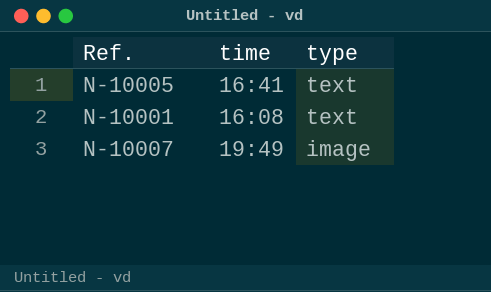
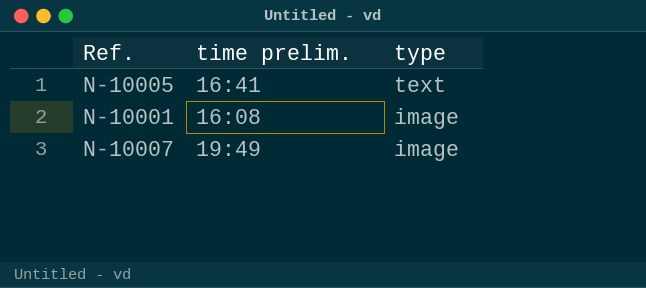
column name: time -> time prelim.
N-10001 | type: text -> image

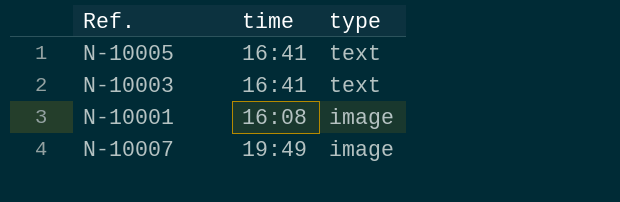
column name: time prelim. -> time
row N-10003: none -> 16:41 | text

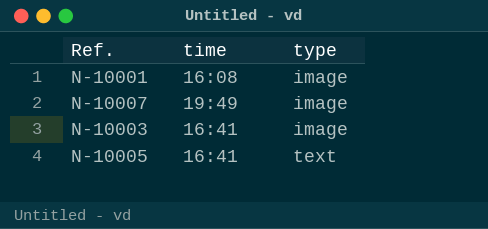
row order: type descending -> type ascending
N-10003 | type: text -> image

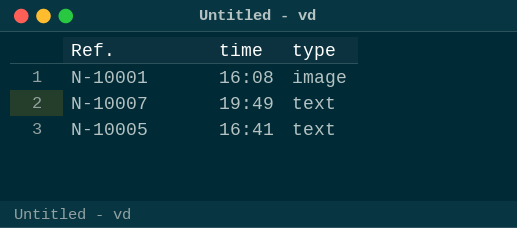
row N-10003: 16:41 | image -> none
N-10007 | type: image -> text

